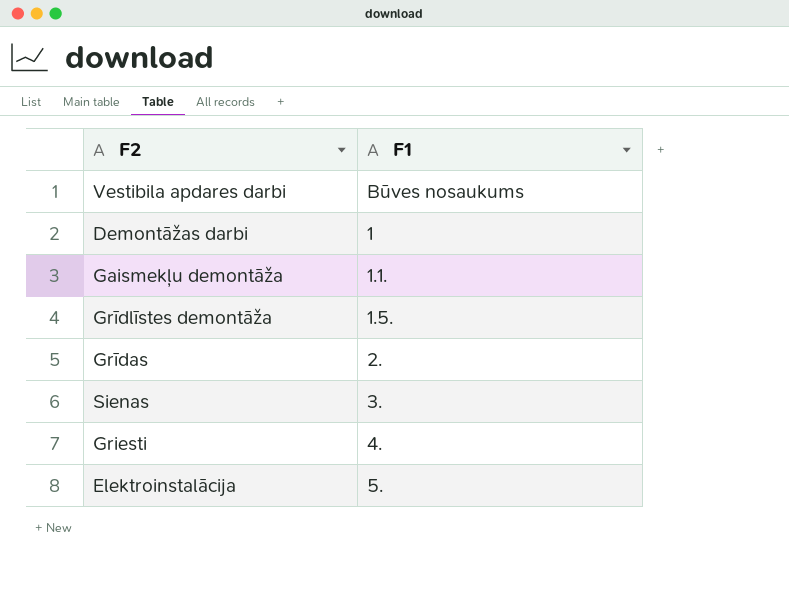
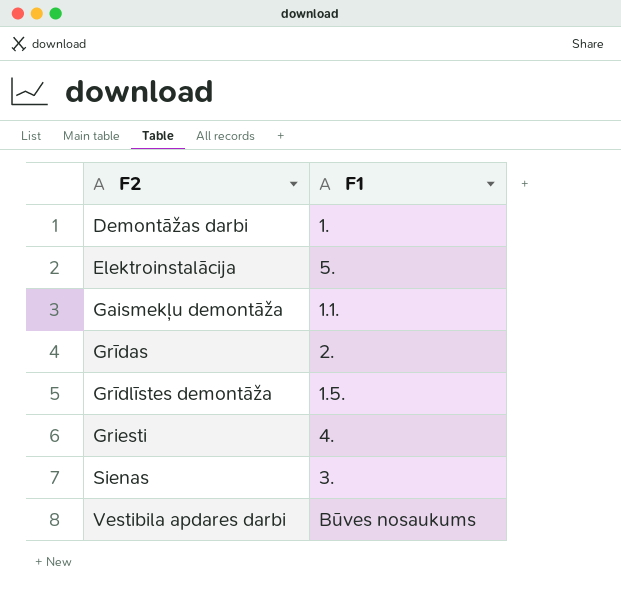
row order: none -> F2 ascending
Demontāžas darbi | F1: 1 -> 1.

